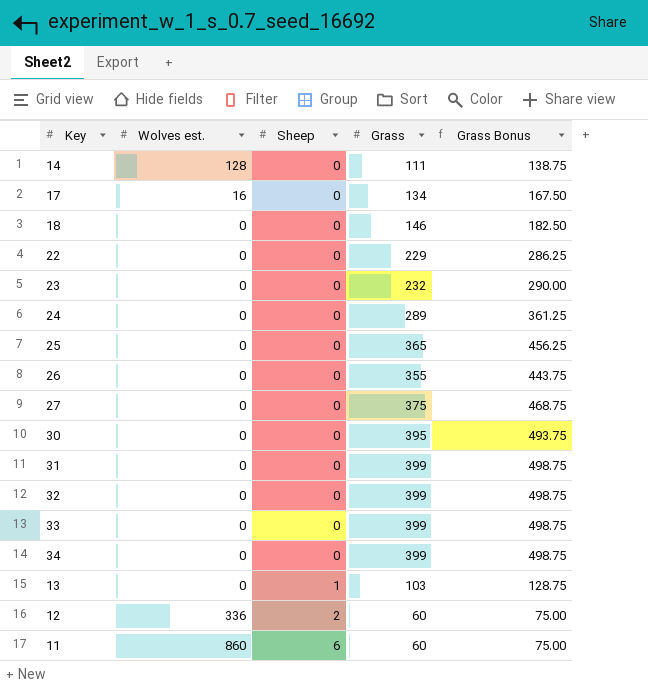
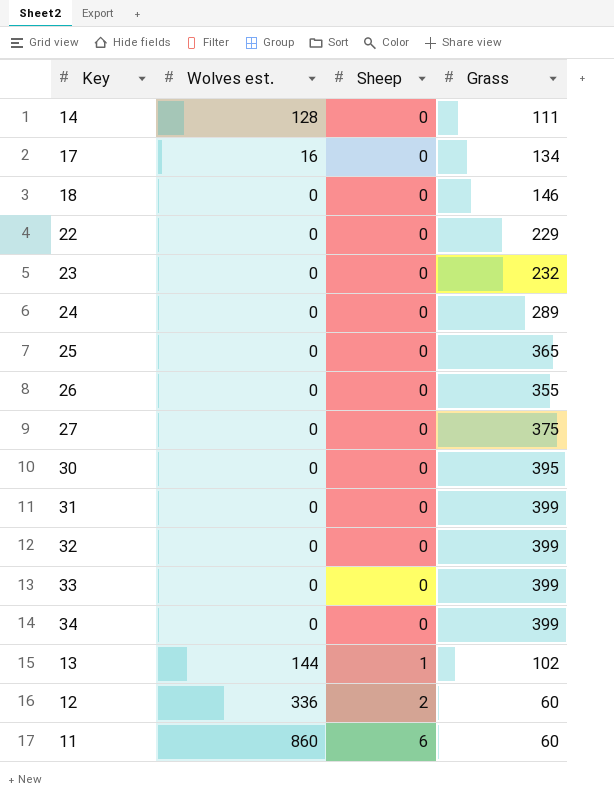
column Grass Bonus | formula: [Grass] * 1.25 -> none
13 | Wolves est.: 0 -> 144
13 | Grass: 103 -> 102

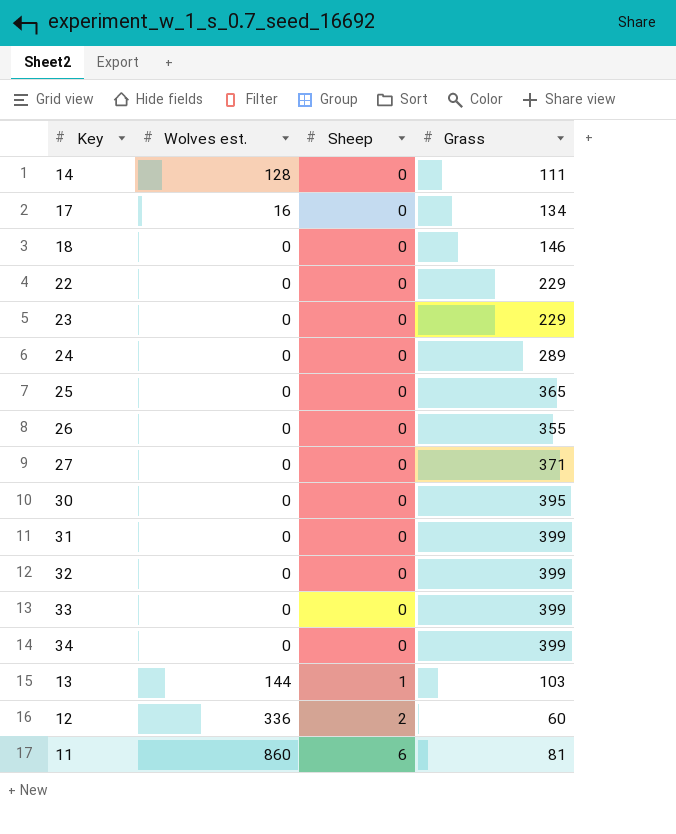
23 | Grass: 232 -> 229
27 | Grass: 375 -> 371
13 | Grass: 102 -> 103
11 | Grass: 60 -> 81

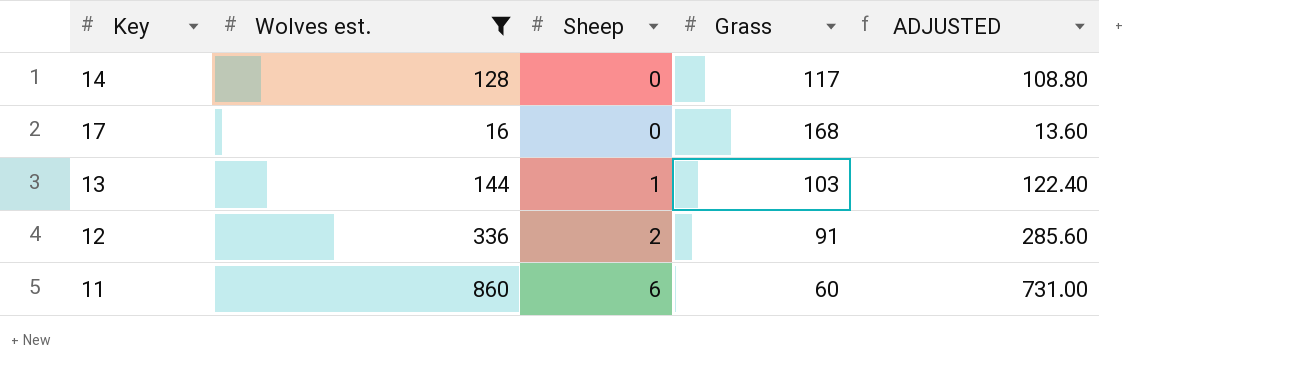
filter: none -> Wolves est. != 0
column ADJUSTED | formula: none -> [Wolves est.] * 0.85
14 | Grass: 111 -> 117
17 | Grass: 134 -> 168
12 | Grass: 60 -> 91
11 | Grass: 81 -> 60

